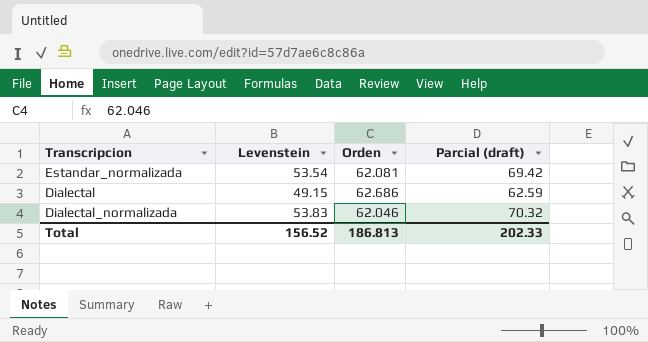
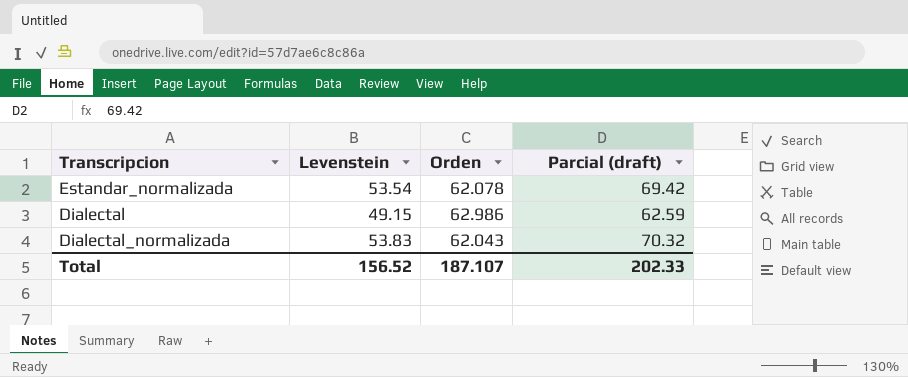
Estandar_normalizada | Orden: 62.081 -> 62.078
Dialectal | Orden: 62.686 -> 62.986
Dialectal_normalizada | Orden: 62.046 -> 62.043
Total | Orden: 186.813 -> 187.107

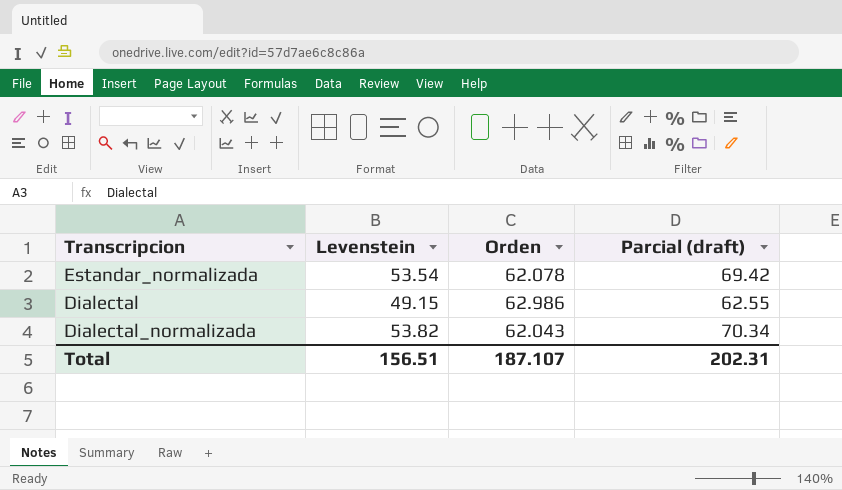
Dialectal | Parcial (draft): 62.59 -> 62.55
Dialectal_normalizada | Levenstein: 53.83 -> 53.82
Dialectal_normalizada | Parcial (draft): 70.32 -> 70.34
Total | Levenstein: 156.52 -> 156.51
Total | Parcial (draft): 202.33 -> 202.31

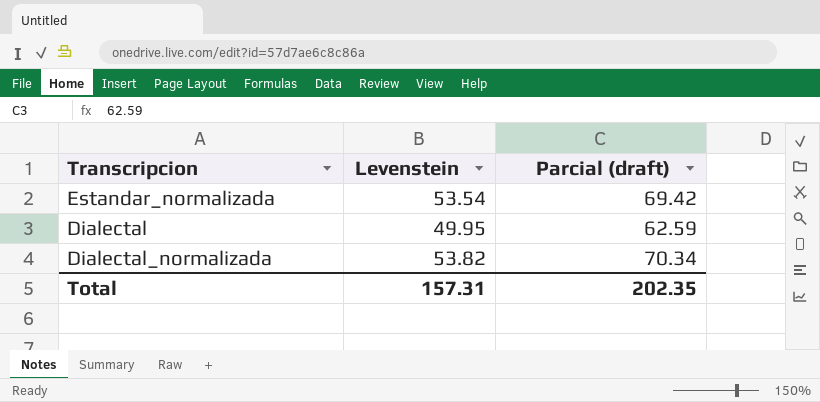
column Orden | position: 3 -> none
Dialectal | Levenstein: 49.15 -> 49.95
Dialectal | Parcial (draft): 62.55 -> 62.59
Total | Levenstein: 156.51 -> 157.31
Total | Parcial (draft): 202.31 -> 202.35

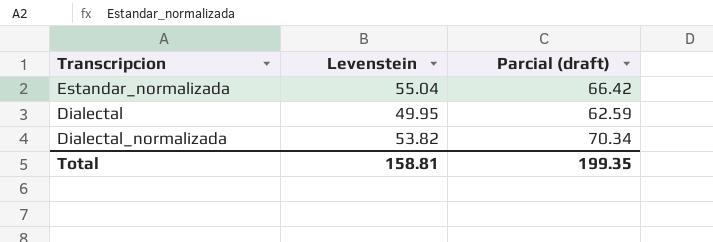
Estandar_normalizada | Levenstein: 53.54 -> 55.04
Estandar_normalizada | Parcial (draft): 69.42 -> 66.42
Total | Levenstein: 157.31 -> 158.81
Total | Parcial (draft): 202.35 -> 199.35

